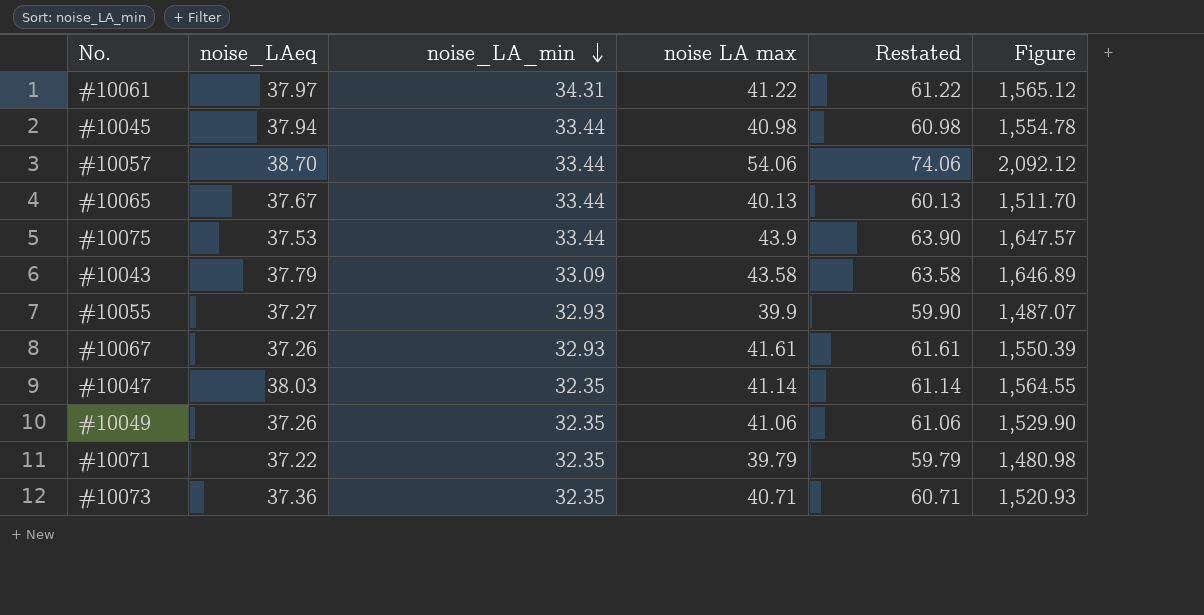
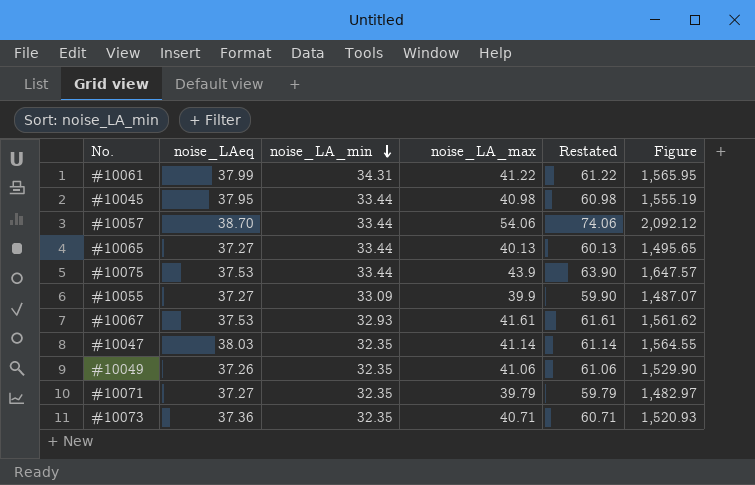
column name: noise LA max -> noise_LA_max
row #10043: 37.79 | 33.09 | 43.58 | 63.58 | 1,646.89 -> none
#10061 | noise_LAeq: 37.97 -> 37.99
#10061 | Figure: 1,565.12 -> 1,565.95
#10045 | noise_LAeq: 37.94 -> 37.95
#10045 | Figure: 1,554.78 -> 1,555.19
#10065 | noise_LAeq: 37.67 -> 37.27
#10065 | Figure: 1,511.70 -> 1,495.65
#10055 | noise_LA_min: 32.93 -> 33.09
#10067 | noise_LAeq: 37.26 -> 37.53
#10067 | Figure: 1,550.39 -> 1,561.62
#10071 | noise_LAeq: 37.22 -> 37.27
#10071 | Figure: 1,480.98 -> 1,482.97

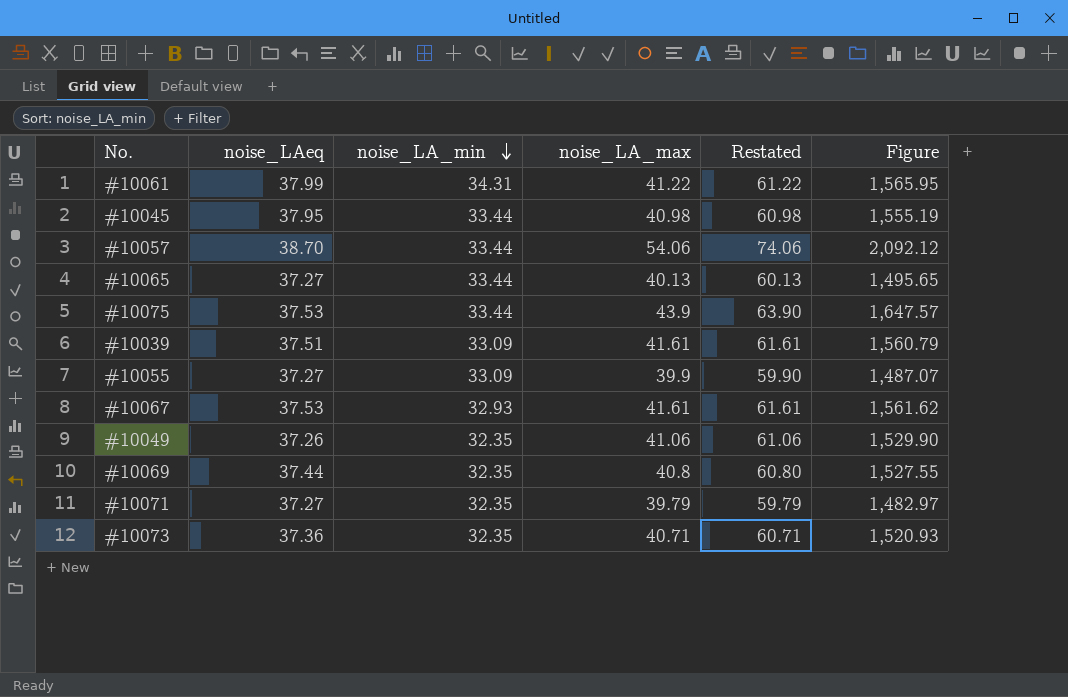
row #10047: 38.03 | 32.35 | 41.14 | 61.14 | 1,564.55 -> none
row #10039: none -> 37.51 | 33.09 | 41.61 | 61.61 | 1,560.79
row #10069: none -> 37.44 | 32.35 | 40.8 | 60.80 | 1,527.55

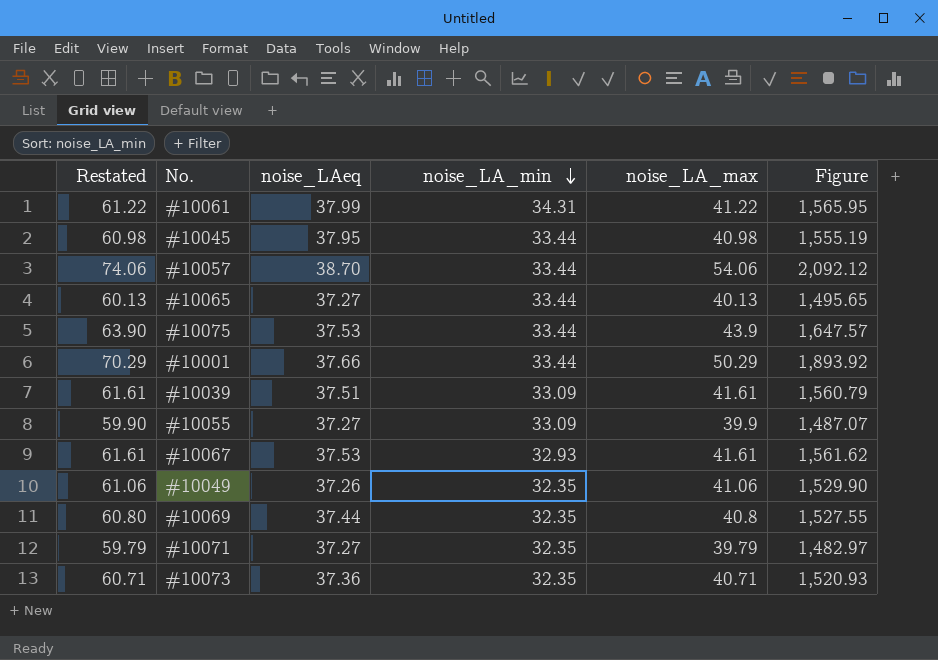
column Restated | position: 5 -> 1
row #10001: none -> 70.29 | 37.66 | 33.44 | 50.29 | 1,893.92

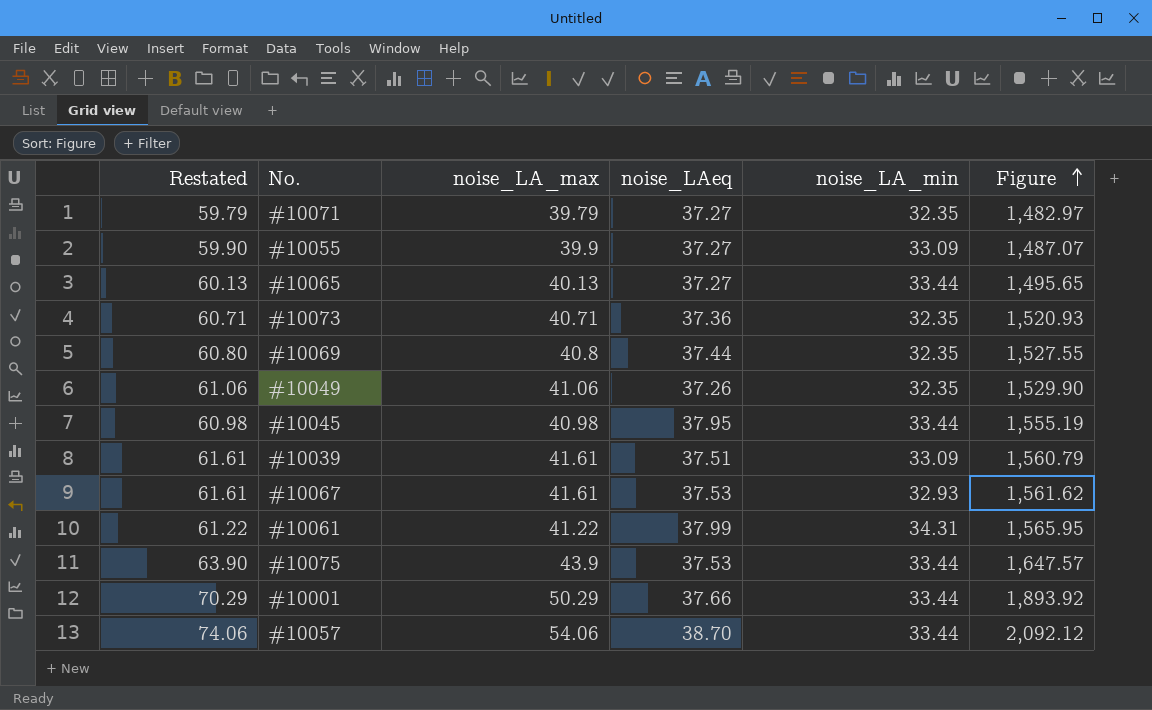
row order: noise_LA_min descending -> Figure ascending
column noise_LA_max | position: 5 -> 3

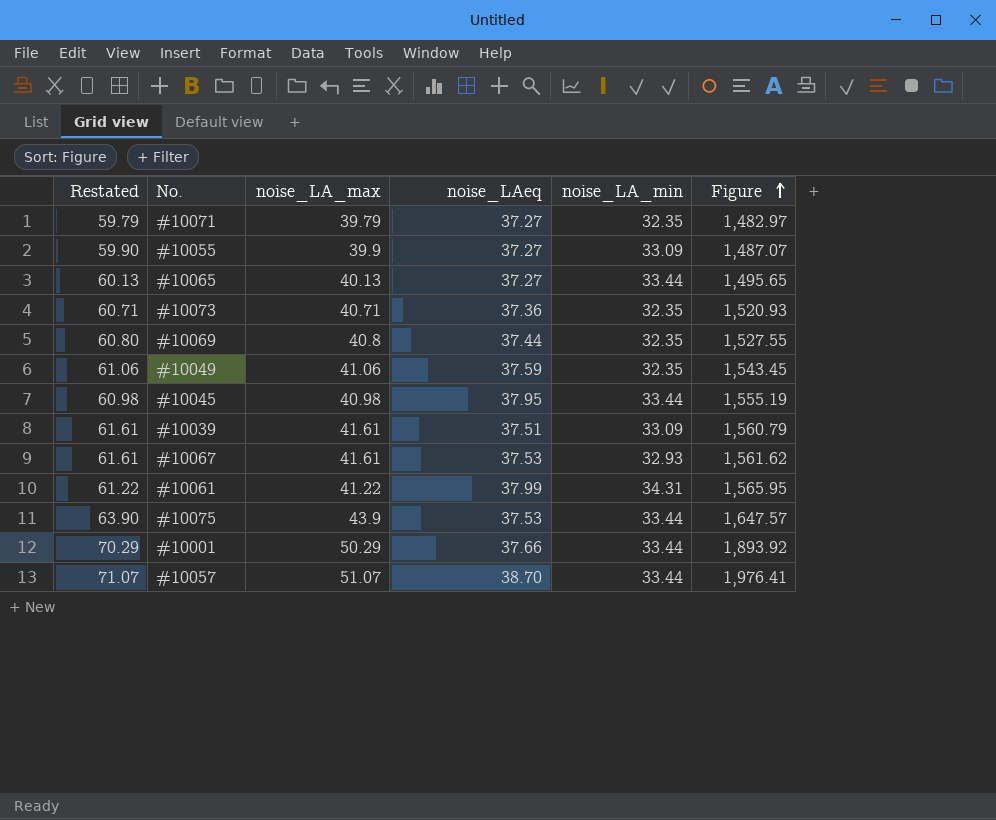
#10049 | noise_LAeq: 37.26 -> 37.59
#10049 | Figure: 1,529.90 -> 1,543.45
#10057 | Restated: 74.06 -> 71.07
#10057 | noise_LA_max: 54.06 -> 51.07
#10057 | Figure: 2,092.12 -> 1,976.41

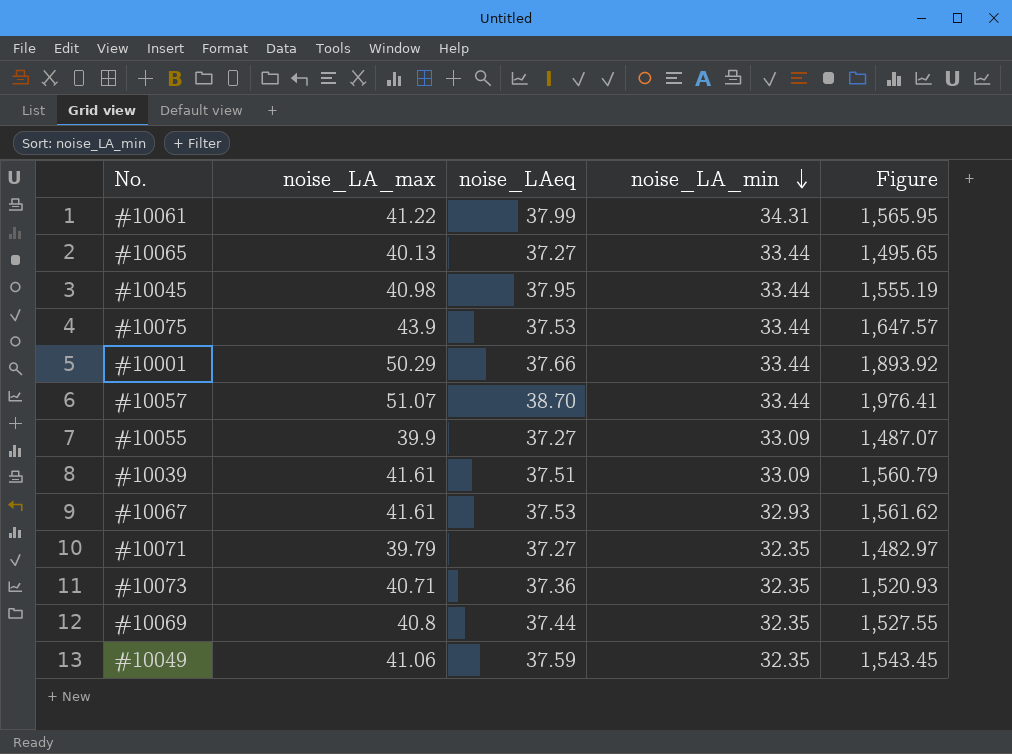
row order: Figure ascending -> noise_LA_min descending
column Restated | formula: [noise_LA_max] + 20 -> none

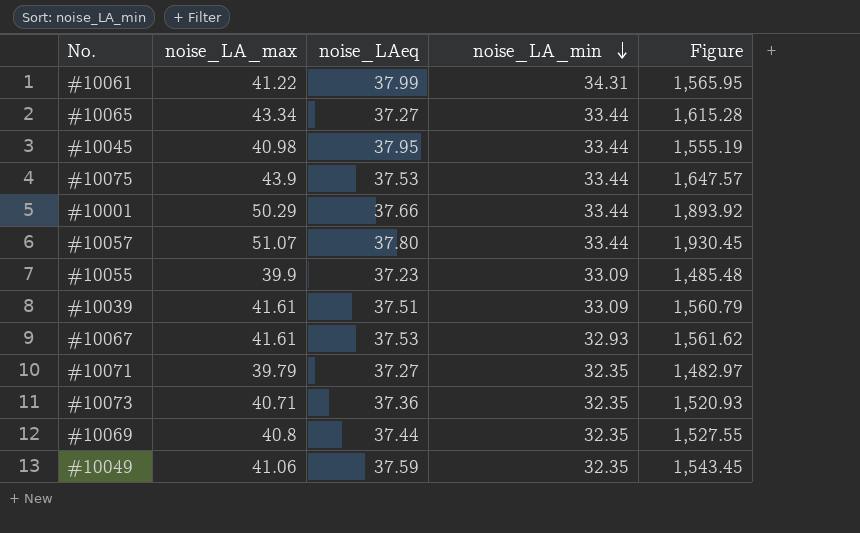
#10065 | noise_LA_max: 40.13 -> 43.34
#10065 | Figure: 1,495.65 -> 1,615.28
#10057 | noise_LAeq: 38.70 -> 37.80
#10057 | Figure: 1,976.41 -> 1,930.45
#10055 | noise_LAeq: 37.27 -> 37.23
#10055 | Figure: 1,487.07 -> 1,485.48

